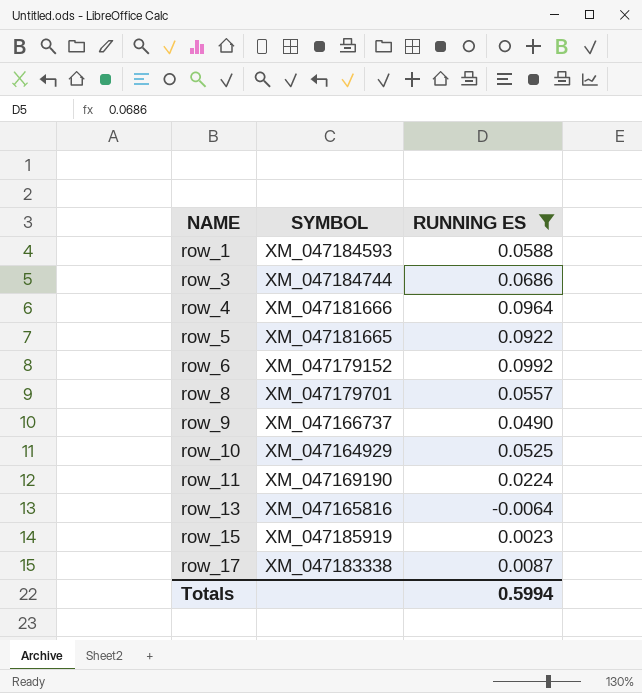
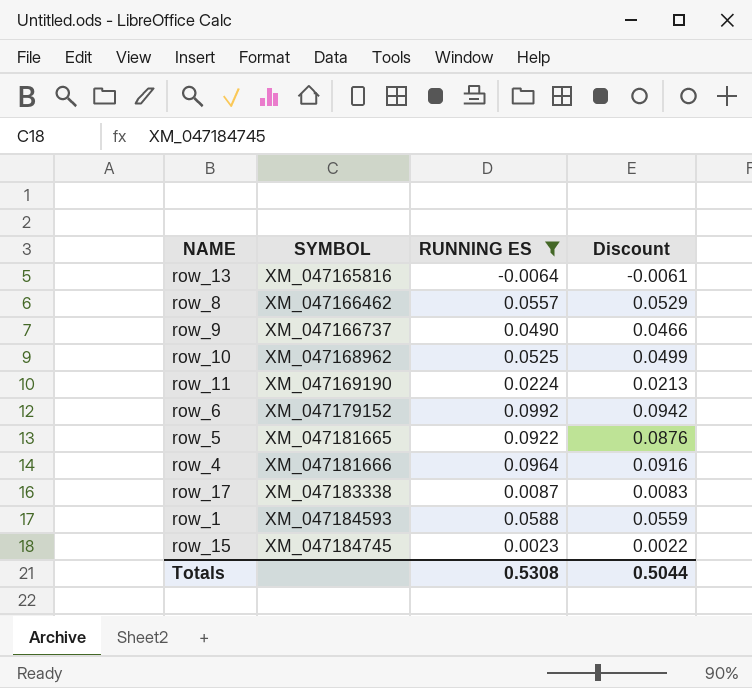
row order: NAME ascending -> SYMBOL ascending
column Discount | formula: none -> [RUNNING ES] * 0.95
row row_3: XM_047184744 | 0.0686 -> none
row_8 | SYMBOL: XM_047179701 -> XM_047166462
row_10 | SYMBOL: XM_047164929 -> XM_047168962
row_15 | SYMBOL: XM_047185919 -> XM_047184745
Totals | RUNNING ES: 0.5994 -> 0.5308

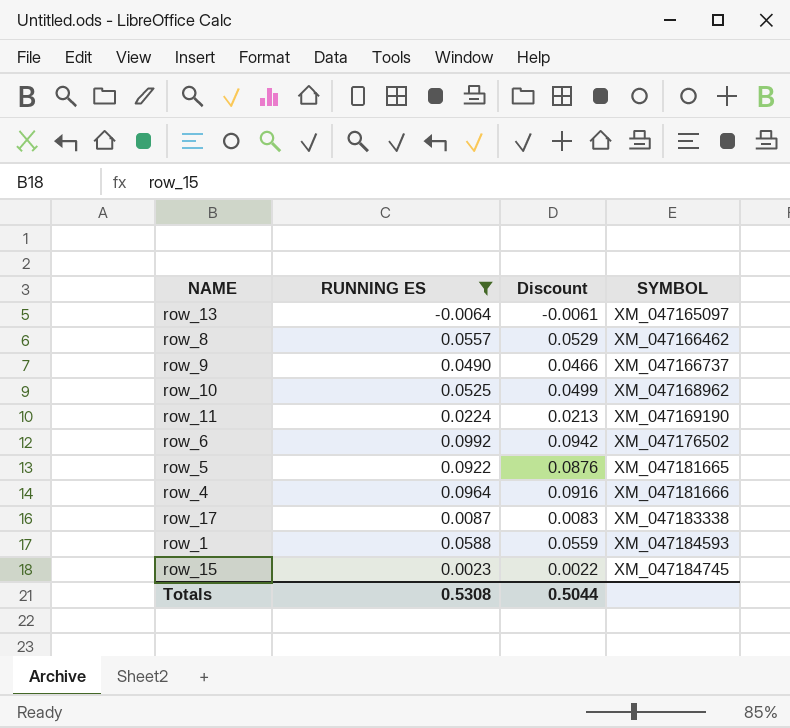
column SYMBOL | position: 2 -> 4
row_13 | SYMBOL: XM_047165816 -> XM_047165097
row_6 | SYMBOL: XM_047179152 -> XM_047176502

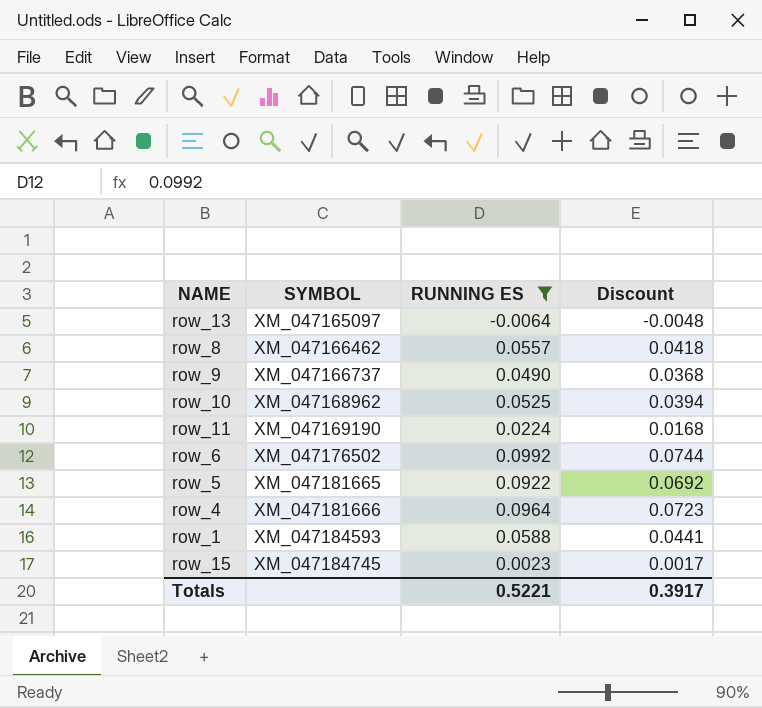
column SYMBOL | position: 4 -> 2
column Discount | formula: [RUNNING ES] * 0.95 -> [RUNNING ES] * 0.75
row row_17: 0.0087 | 0.0083 | XM_047183338 -> none
Totals | RUNNING ES: 0.5308 -> 0.5221
Totals | Discount: 0.5044 -> 0.3917

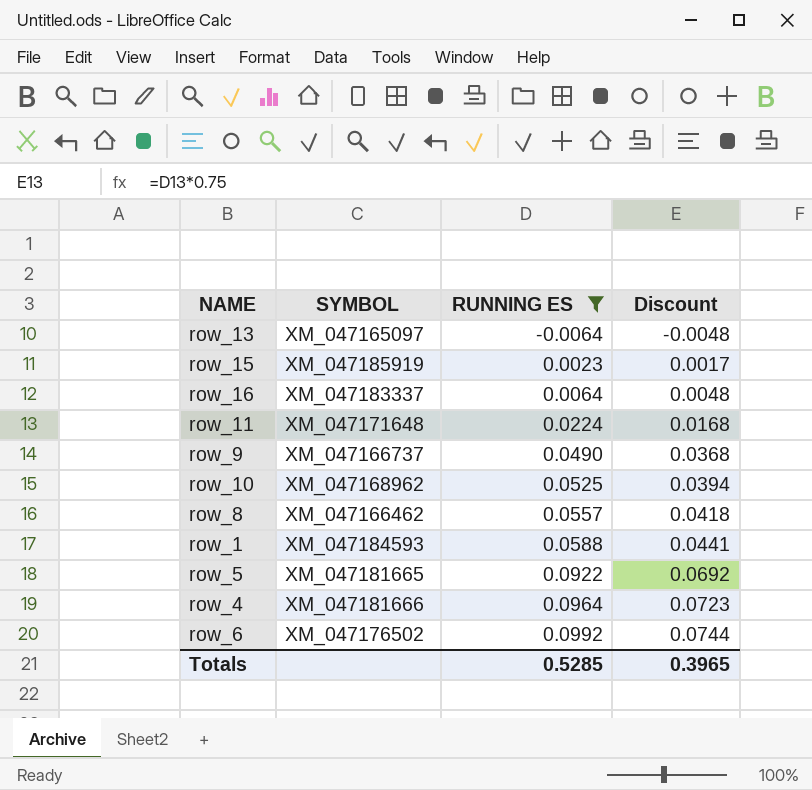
row order: SYMBOL ascending -> RUNNING ES ascending
row_15 | SYMBOL: XM_047184745 -> XM_047185919
row row_16: none -> XM_047183337 | 0.0064 | 0.0048
row_11 | SYMBOL: XM_047169190 -> XM_047171648
Totals | RUNNING ES: 0.5221 -> 0.5285
Totals | Discount: 0.3917 -> 0.3965

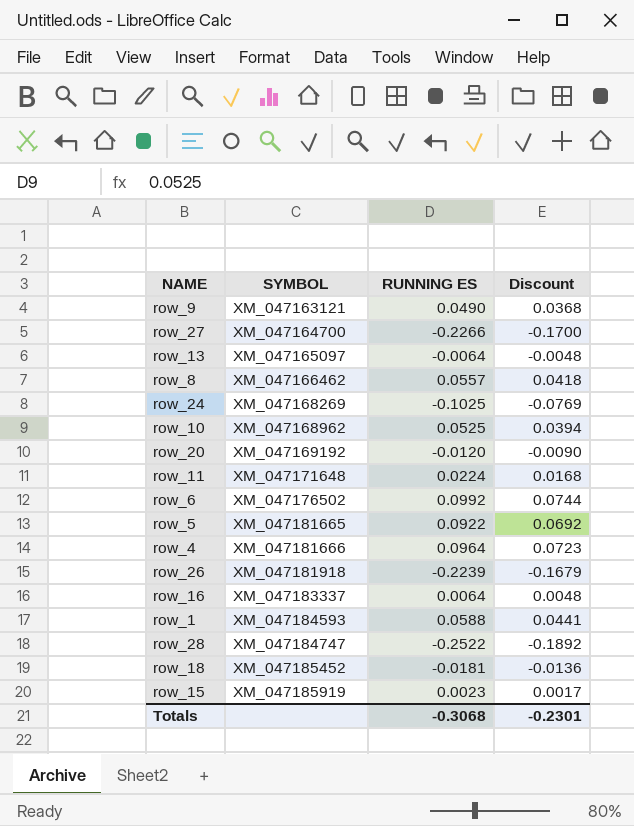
filter: RUNNING ES >= -0.0064 -> none
row order: RUNNING ES ascending -> SYMBOL ascending
row_9 | SYMBOL: XM_047166737 -> XM_047163121
Totals | RUNNING ES: 0.5285 -> -0.3068
Totals | Discount: 0.3965 -> -0.2301

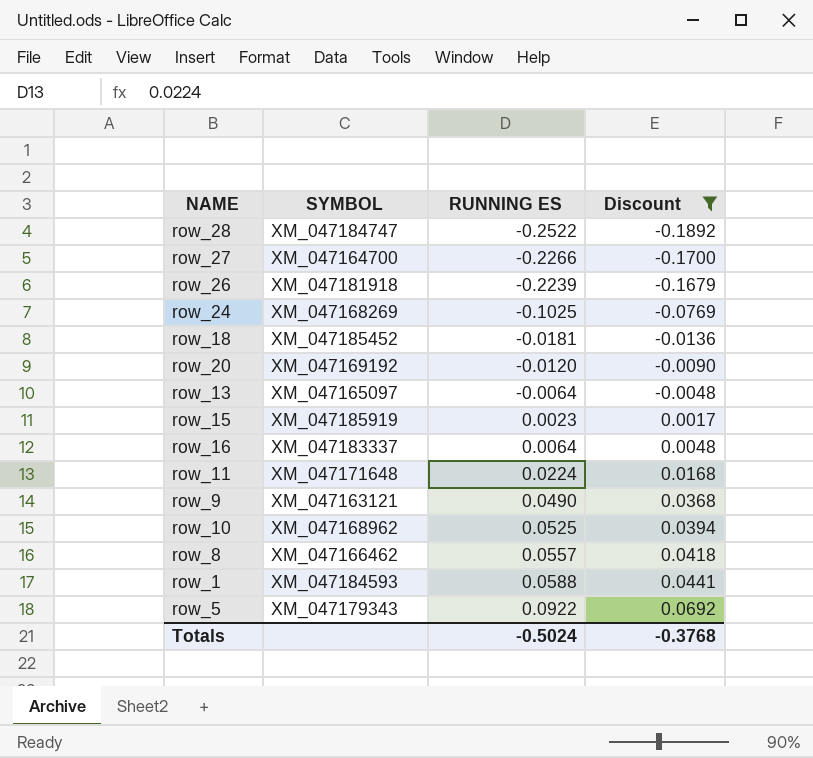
filter: none -> Discount <= 0.0692
row order: SYMBOL ascending -> RUNNING ES ascending
row_5 | SYMBOL: XM_047181665 -> XM_047179343
Totals | RUNNING ES: -0.3068 -> -0.5024
Totals | Discount: -0.2301 -> -0.3768

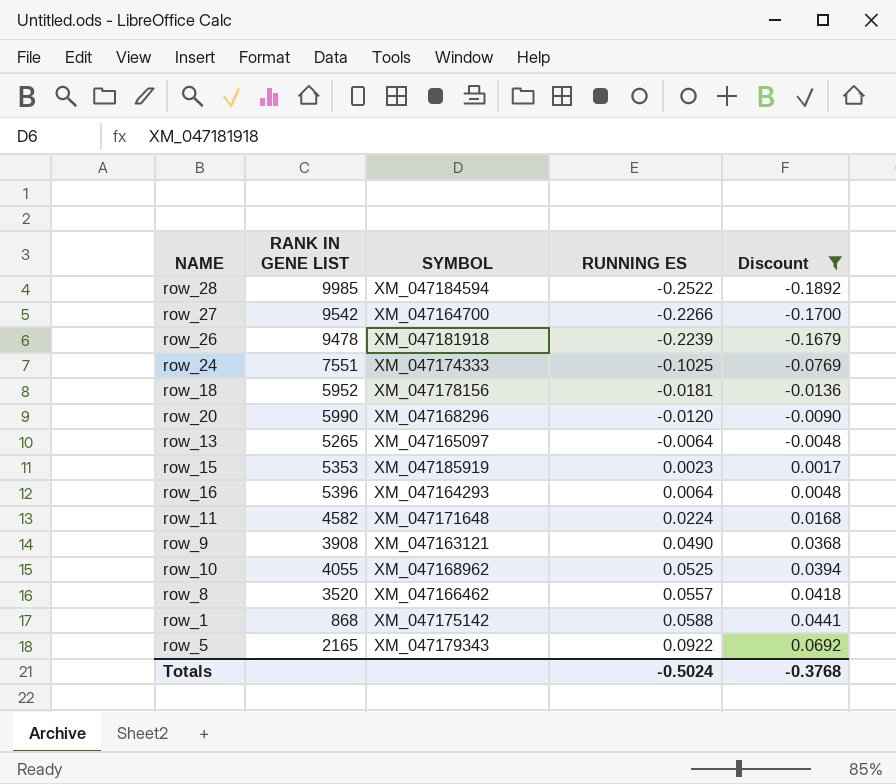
column RANK IN GENE LIST | position: none -> 2
row_28 | SYMBOL: XM_047184747 -> XM_047184594
row_24 | SYMBOL: XM_047168269 -> XM_047174333
row_18 | SYMBOL: XM_047185452 -> XM_047178156
row_20 | SYMBOL: XM_047169192 -> XM_047168296
row_16 | SYMBOL: XM_047183337 -> XM_047164293
row_1 | SYMBOL: XM_047184593 -> XM_047175142

